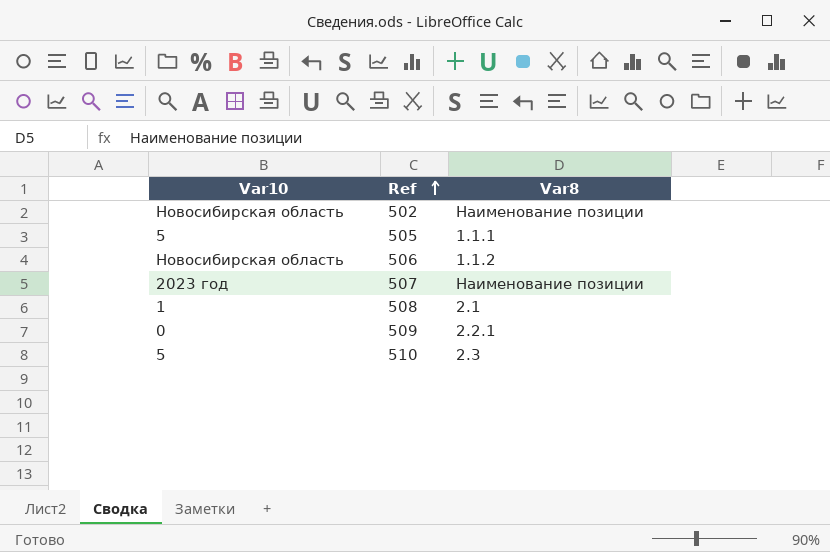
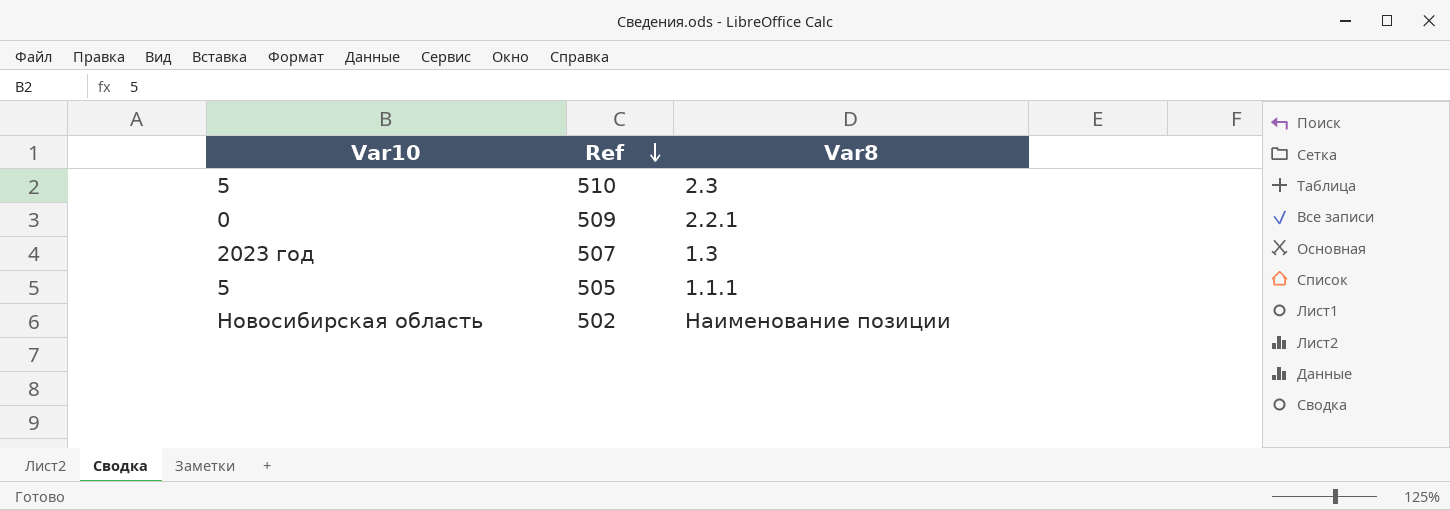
row order: Ref ascending -> Ref descending
row 506: Новосибирская область | 1.1.2 -> none
row 508: 1 | 2.1 -> none
507 | Var8: Наименование позиции -> 1.3

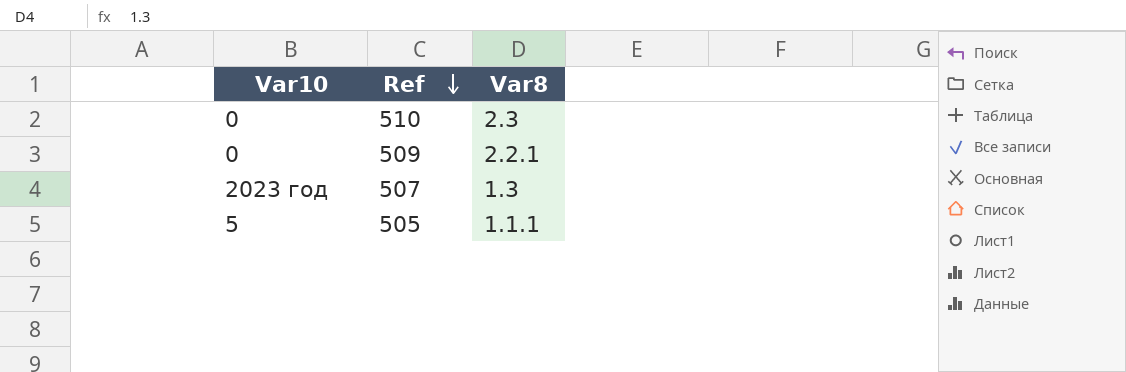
row 502: Новосибирская область | Наименование позиции -> none
510 | Var10: 5 -> 0

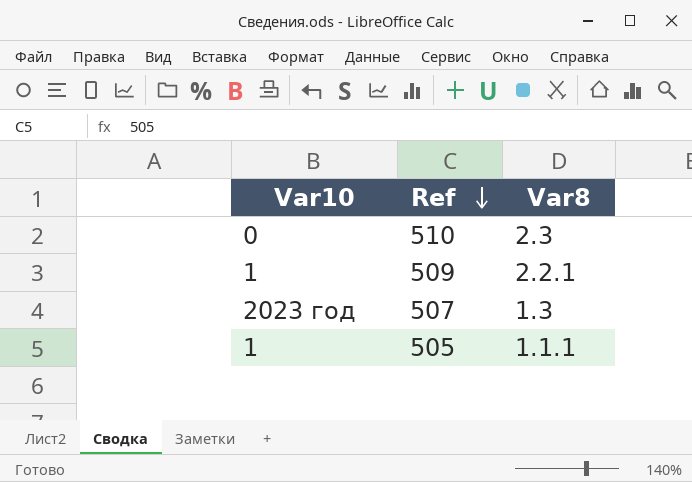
509 | Var10: 0 -> 1
505 | Var10: 5 -> 1

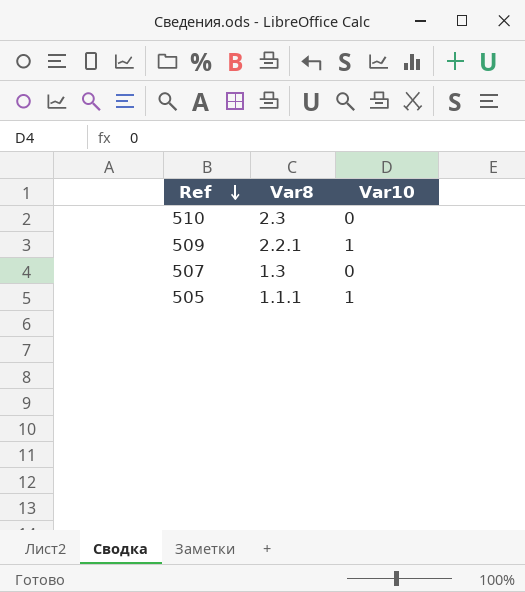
column Var10 | position: 1 -> 3
507 | Var10: 2023 год -> 0

